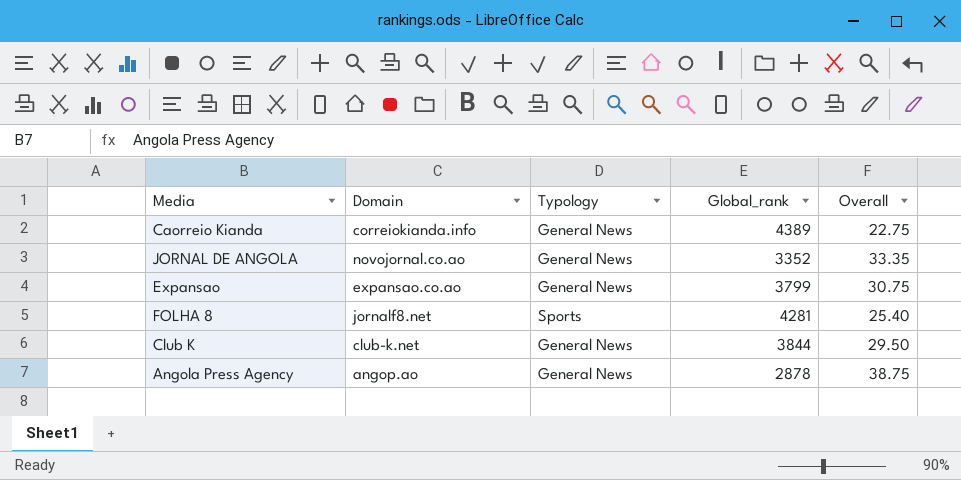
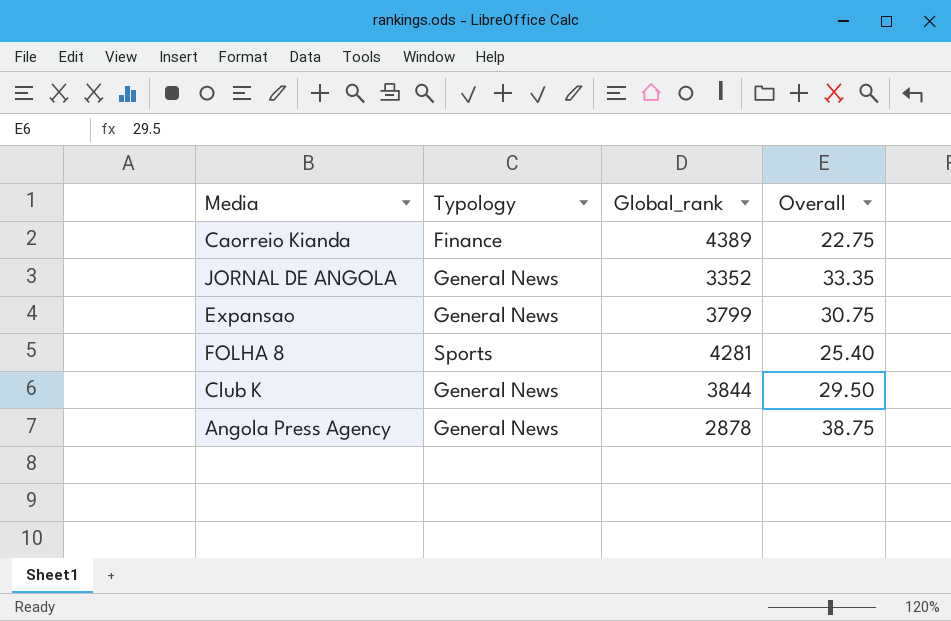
column Domain | position: 2 -> none
Caorreio Kianda | Typology: General News -> Finance

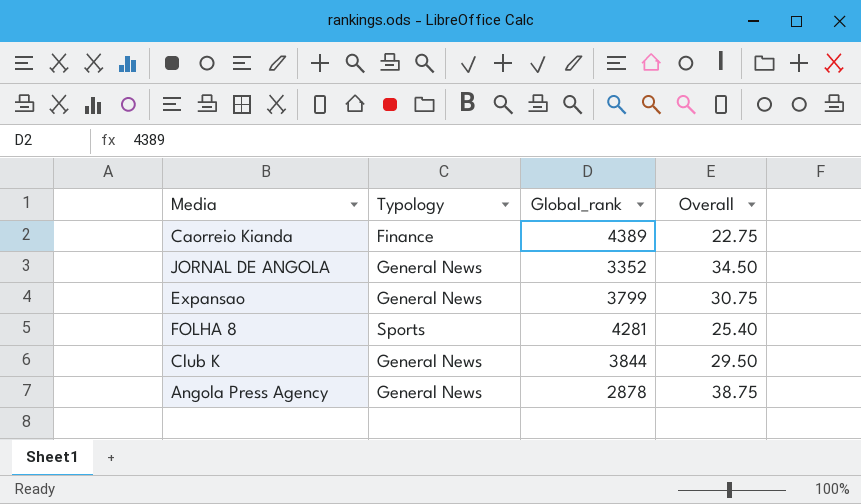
JORNAL DE ANGOLA | Overall: 33.35 -> 34.50

